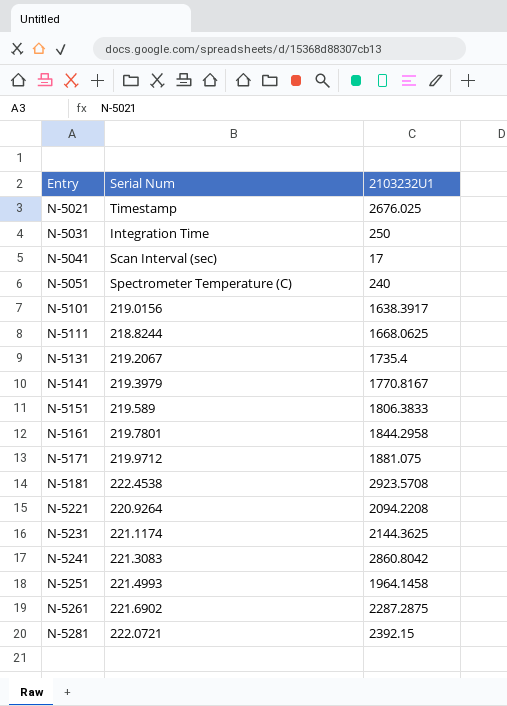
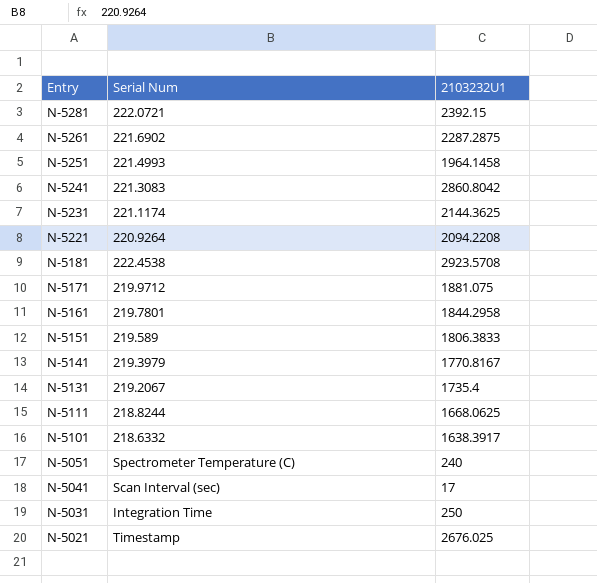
row order: Entry ascending -> Entry descending
N-5101 | Serial Num: 219.0156 -> 218.6332

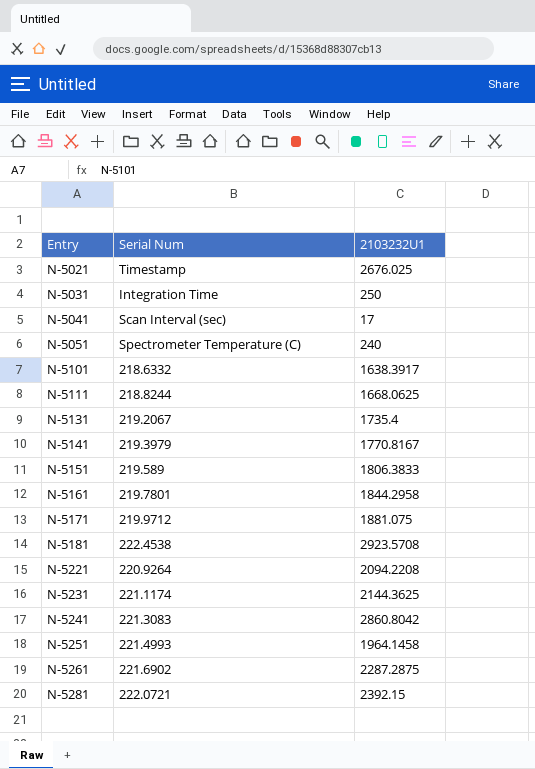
row order: Entry descending -> Entry ascending

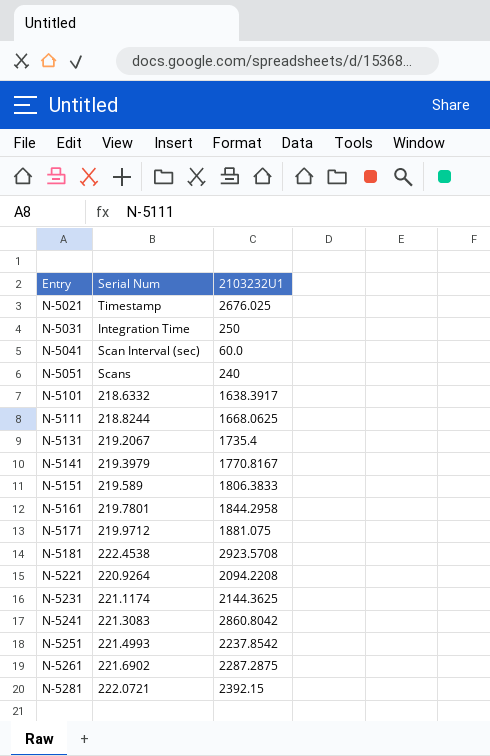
N-5041 | 2103232U1: 17 -> 60.0
N-5051 | Serial Num: Spectrometer Temperature (C) -> Scans
N-5251 | 2103232U1: 1964.1458 -> 2237.8542

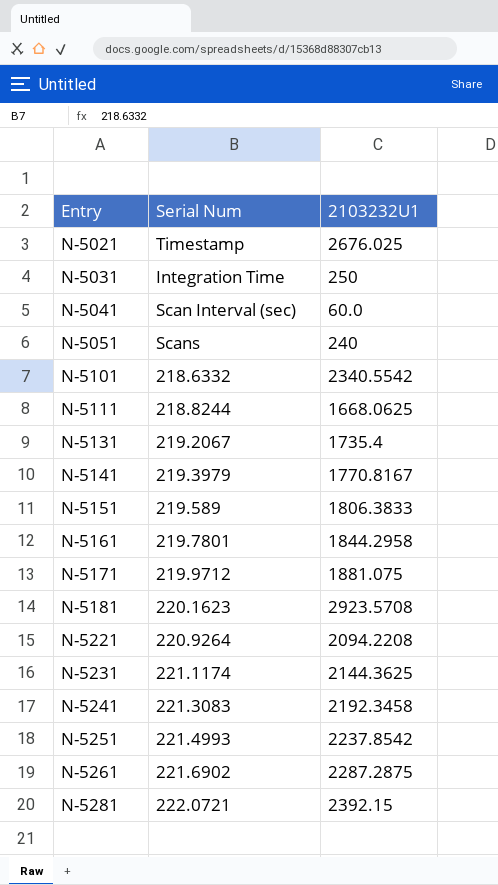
N-5101 | 2103232U1: 1638.3917 -> 2340.5542
N-5181 | Serial Num: 222.4538 -> 220.1623
N-5241 | 2103232U1: 2860.8042 -> 2192.3458

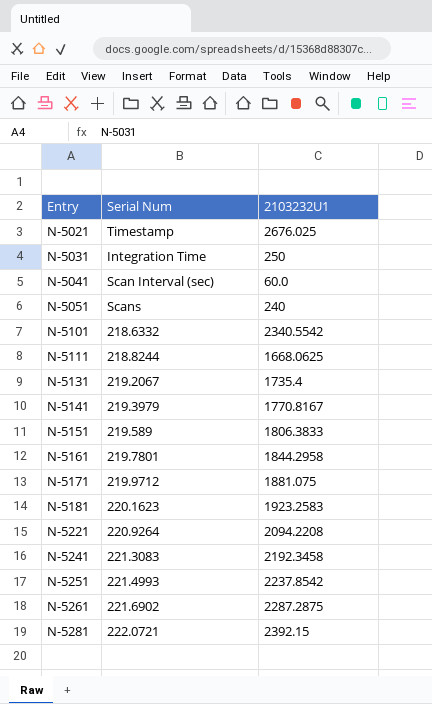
row N-5231: 221.1174 | 2144.3625 -> none
N-5181 | 2103232U1: 2923.5708 -> 1923.2583

